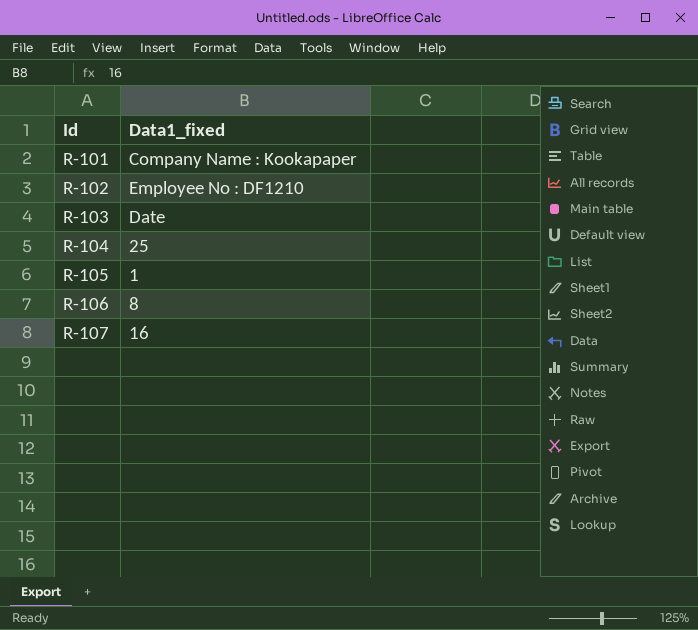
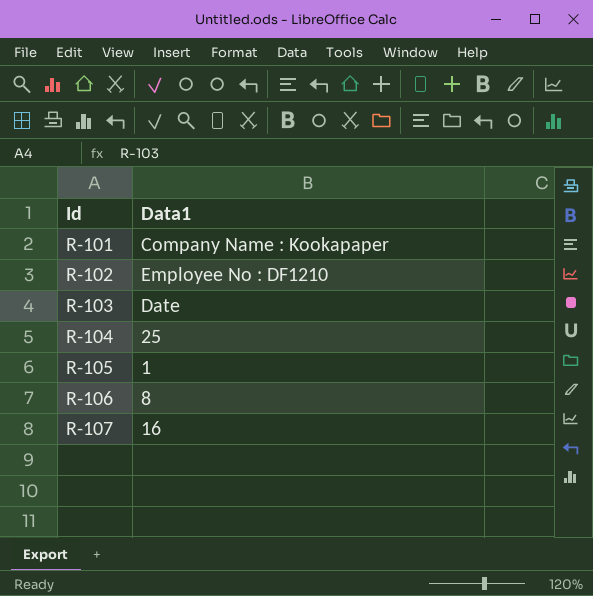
column name: Data1_fixed -> Data1

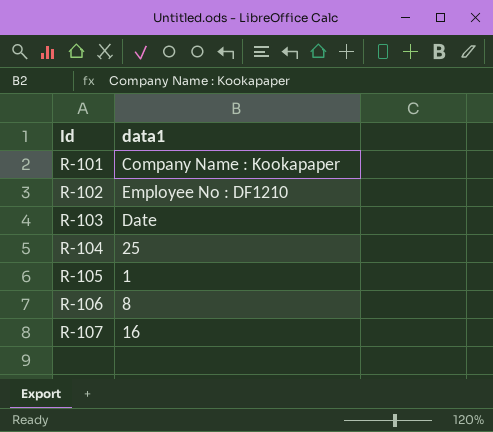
column name: Data1 -> data1

